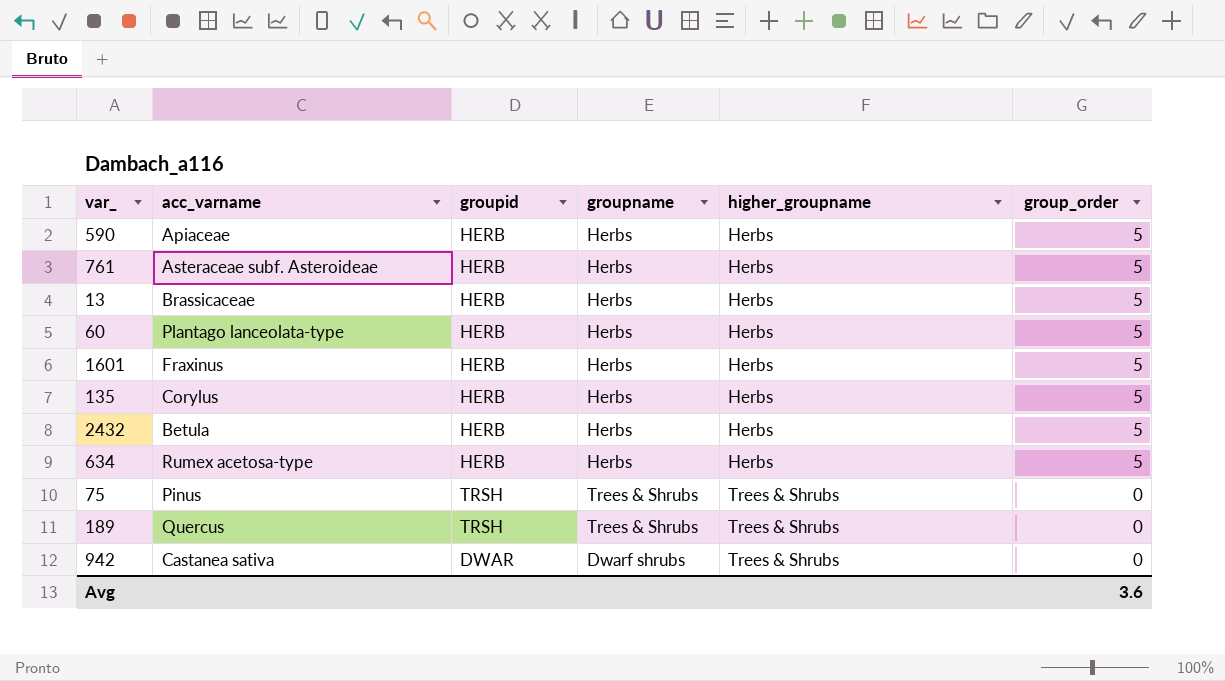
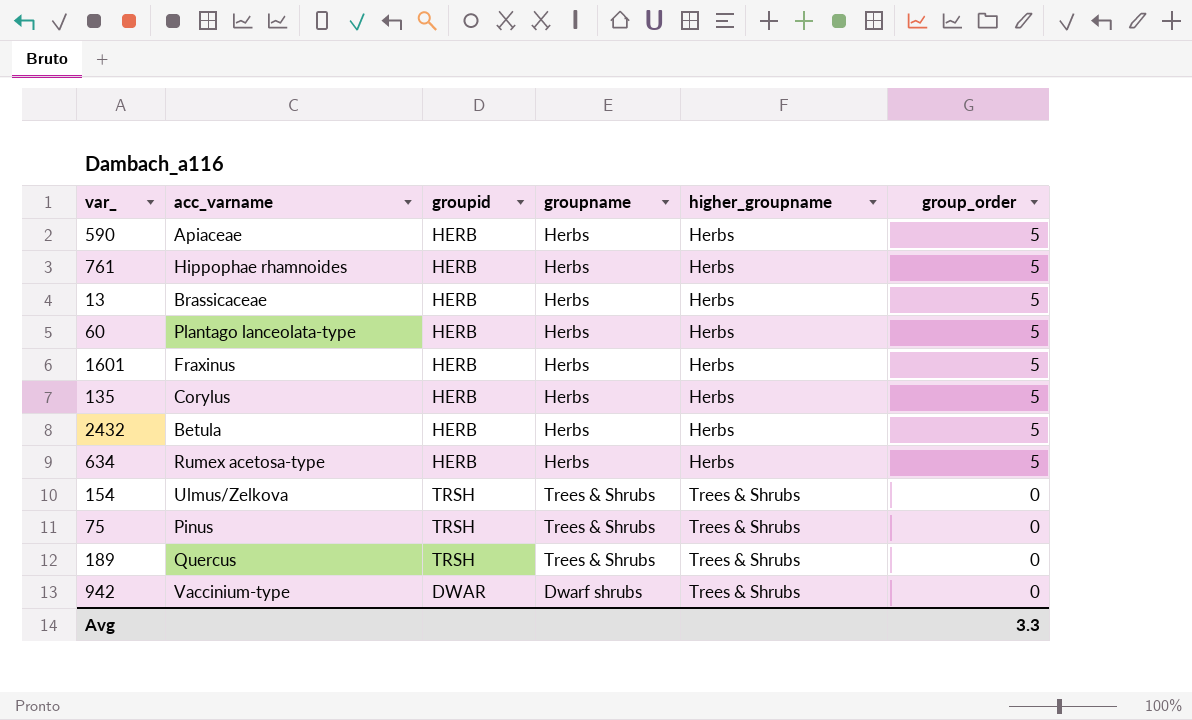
761 | acc_varname: Asteraceae subf. Asteroideae -> Hippophae rhamnoides
row 154: none -> Ulmus/Zelkova | TRSH | Trees & Shrubs | Trees & Shrubs | 0
942 | acc_varname: Castanea sativa -> Vaccinium-type
Avg | group_order: 3.6 -> 3.3

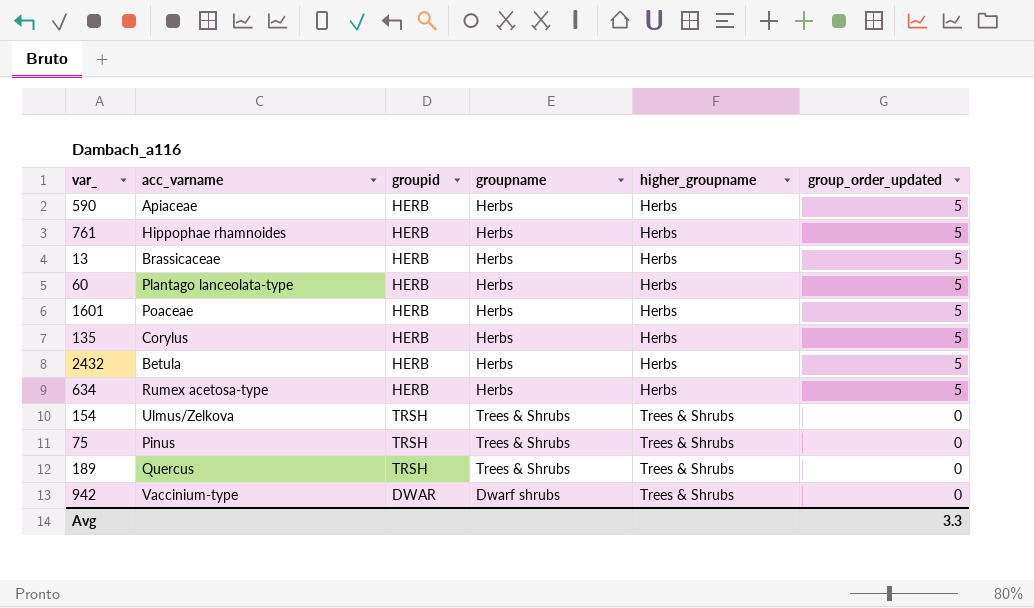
column name: group_order -> group_order_updated
1601 | acc_varname: Fraxinus -> Poaceae

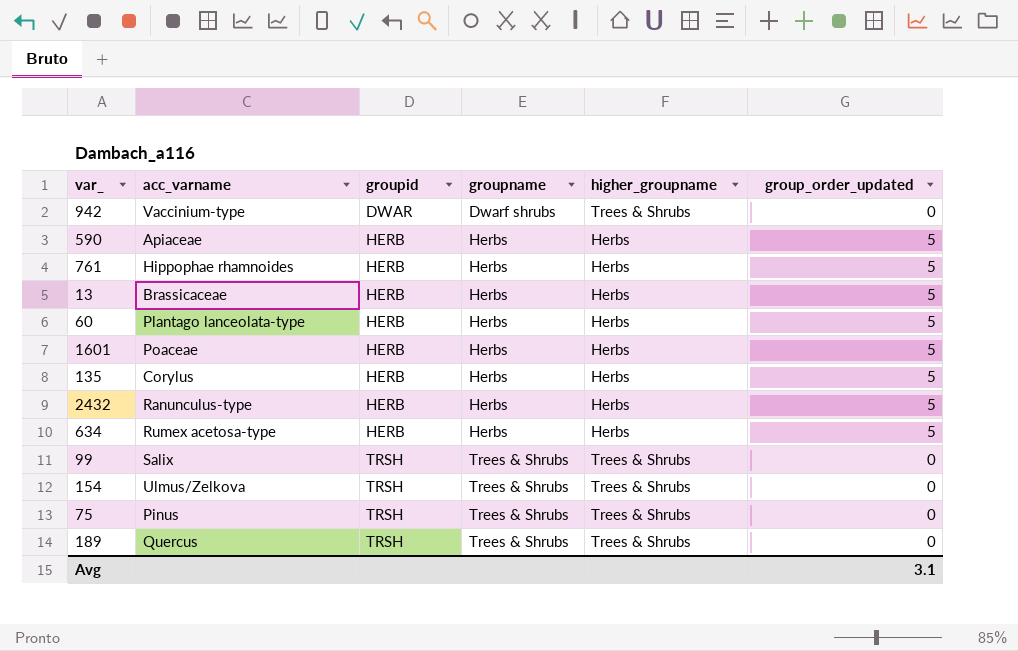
row order: higher_groupname ascending -> groupid ascending
2432 | acc_varname: Betula -> Ranunculus-type
row 99: none -> Salix | TRSH | Trees & Shrubs | Trees & Shrubs | 0
Avg | group_order_updated: 3.3 -> 3.1

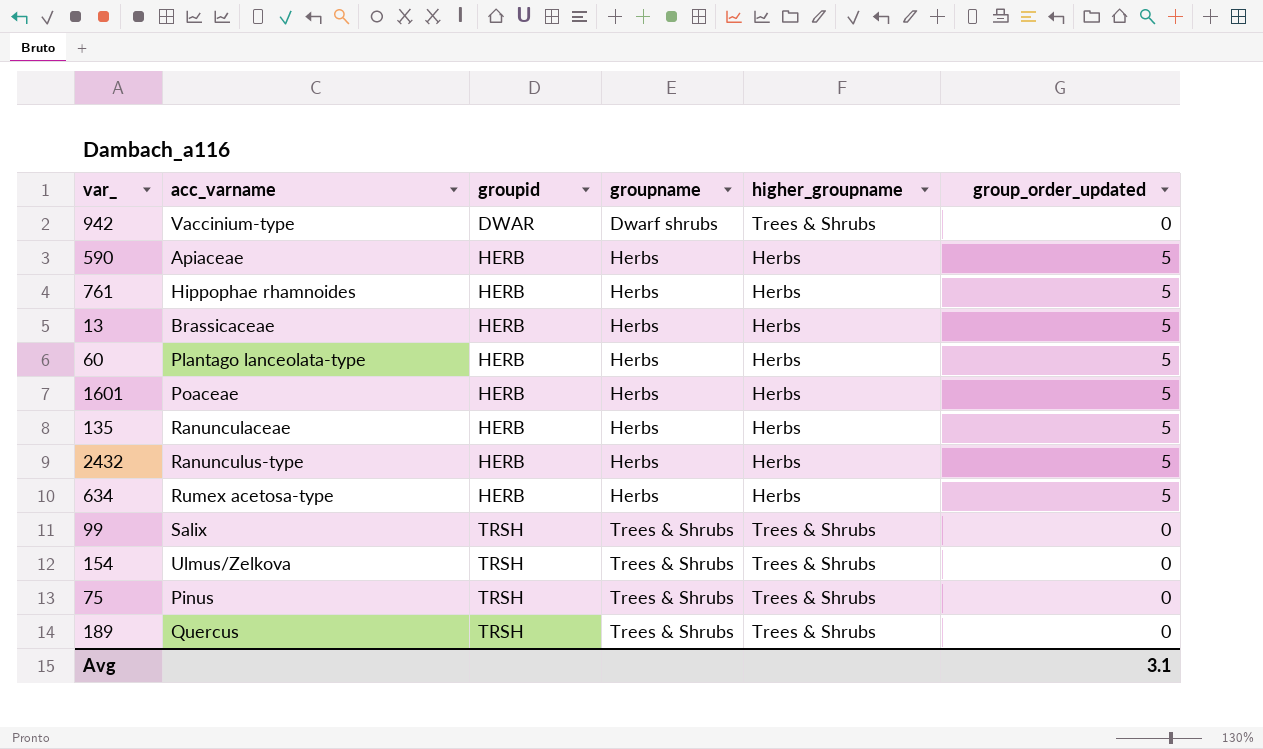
135 | acc_varname: Corylus -> Ranunculaceae

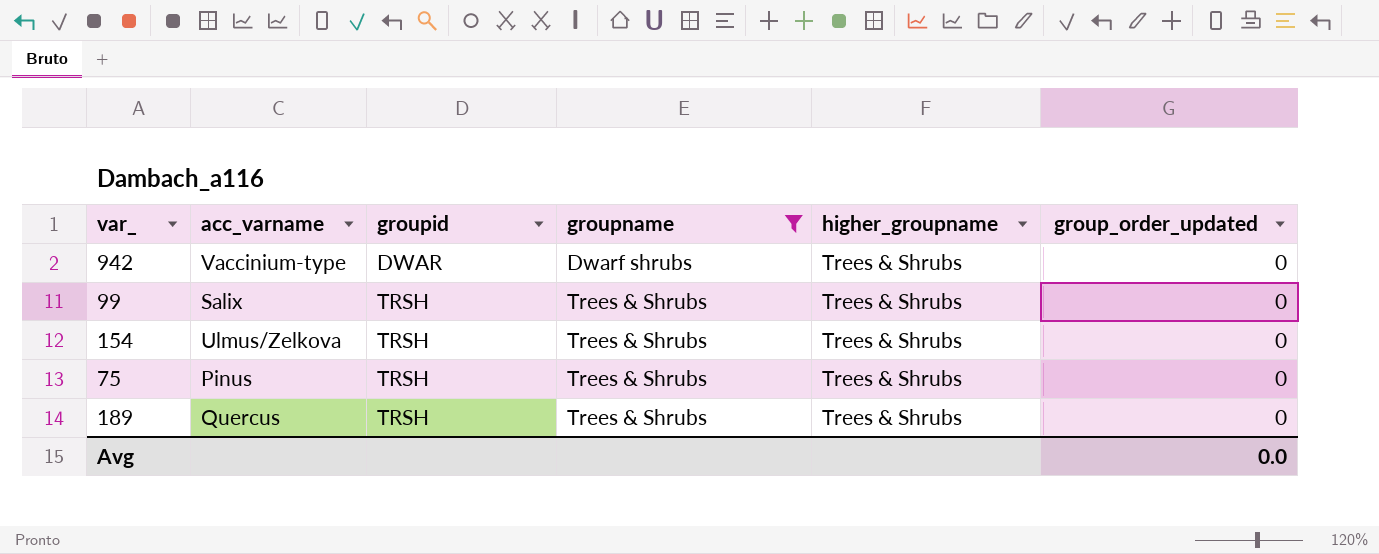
filter: none -> groupname != Herbs
Avg | group_order_updated: 3.1 -> 0.0

